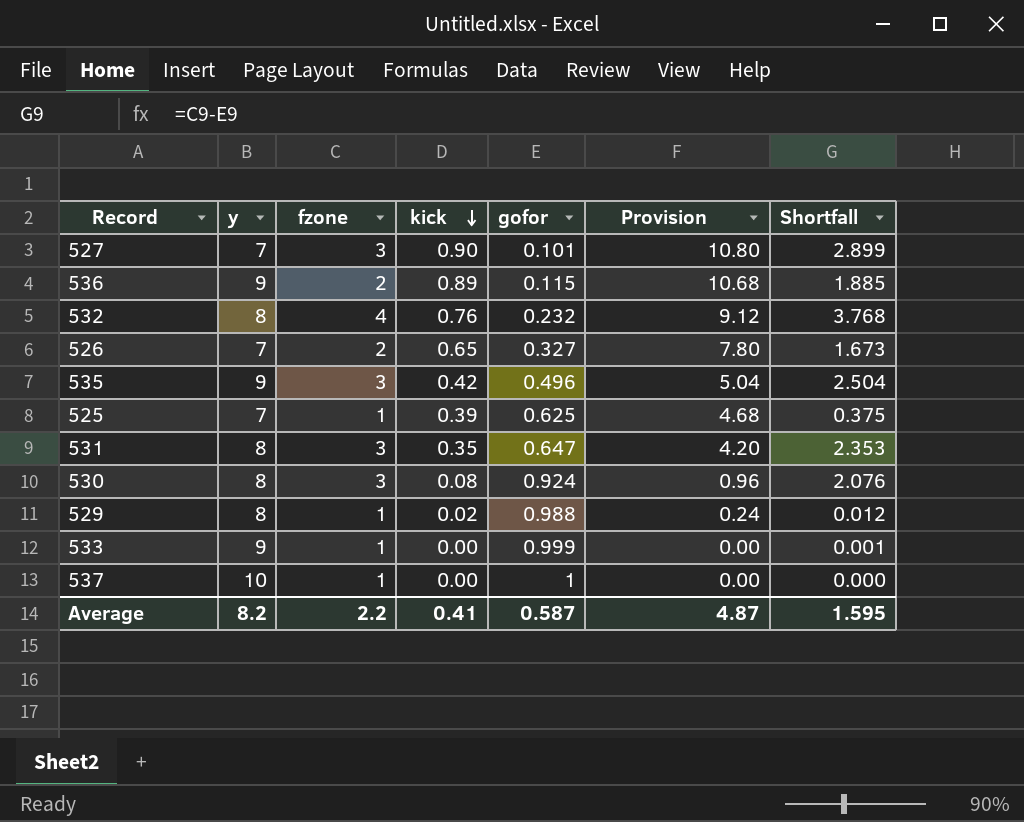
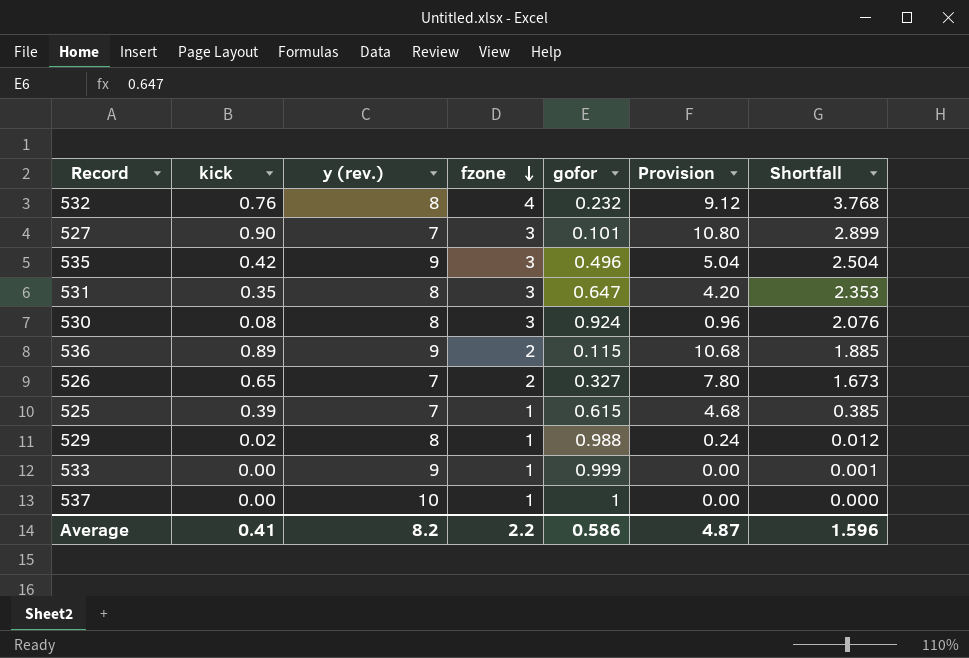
row order: kick descending -> fzone descending
column kick | position: 4 -> 2
column name: y -> y (rev.)
525 | gofor: 0.625 -> 0.615
525 | Shortfall: 0.375 -> 0.385
Average | gofor: 0.587 -> 0.586
Average | Shortfall: 1.595 -> 1.596

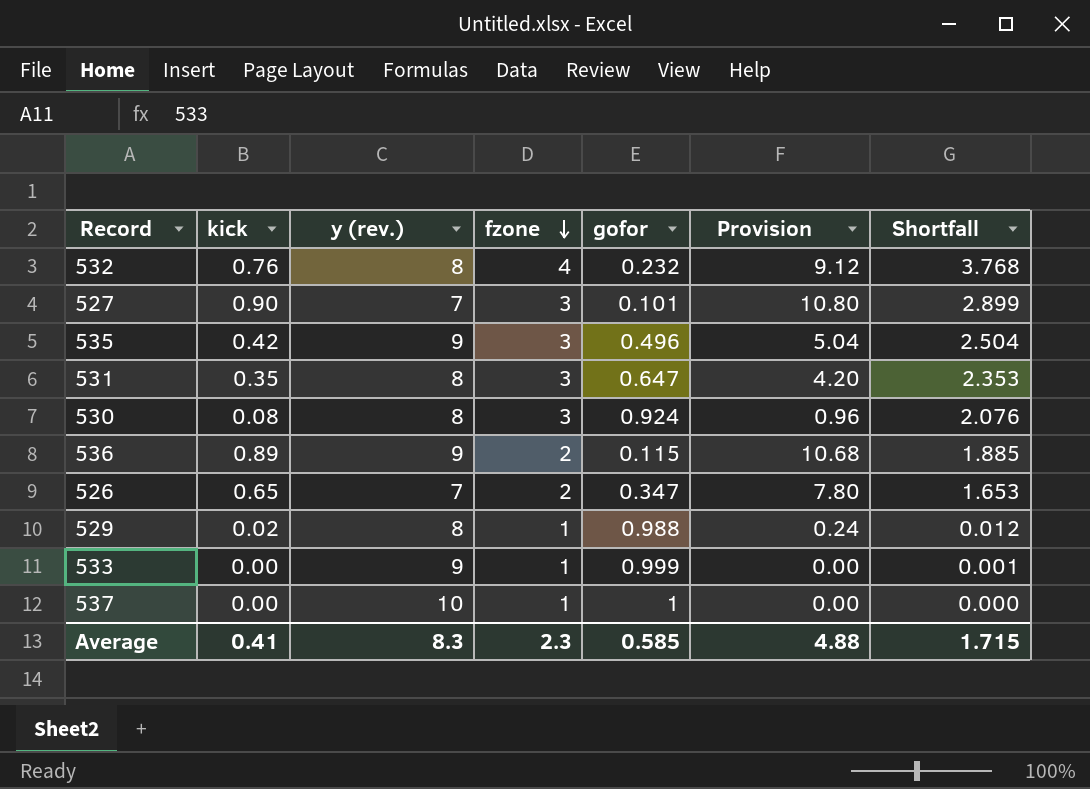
row 525: 0.39 | 7 | 1 | 0.615 | 4.68 | 0.385 -> none
526 | gofor: 0.327 -> 0.347
526 | Shortfall: 1.673 -> 1.653
Average | y (rev.): 8.2 -> 8.3
Average | fzone: 2.2 -> 2.3
Average | gofor: 0.586 -> 0.585
Average | Provision: 4.87 -> 4.88
Average | Shortfall: 1.596 -> 1.715

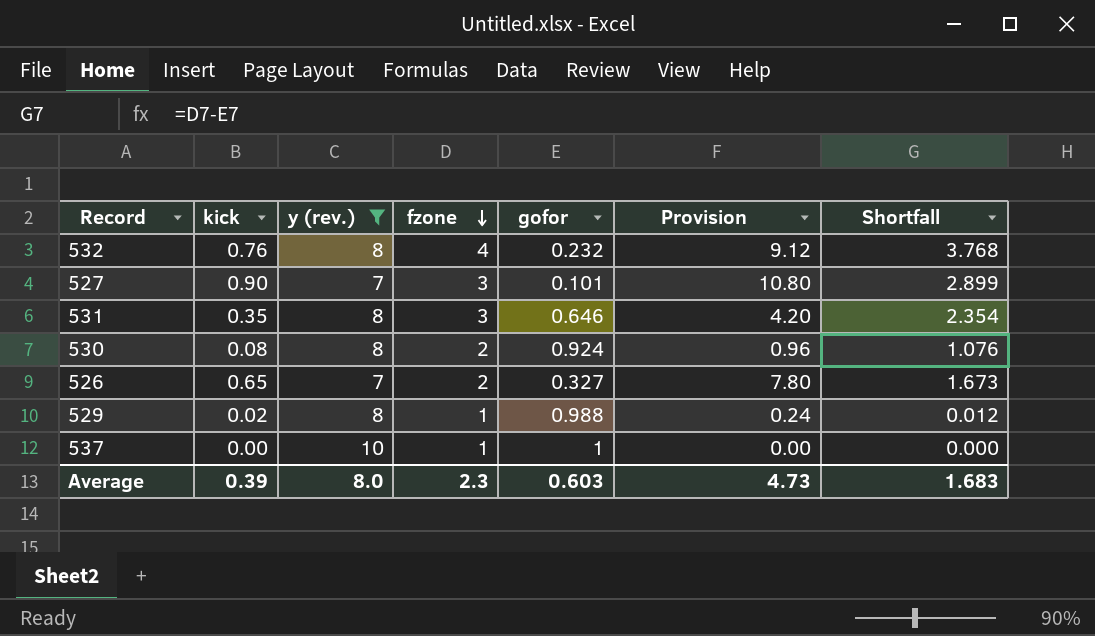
filter: none -> y (rev.) != 9
531 | gofor: 0.647 -> 0.646
531 | Shortfall: 2.353 -> 2.354
530 | fzone: 3 -> 2
530 | Shortfall: 2.076 -> 1.076
526 | gofor: 0.347 -> 0.327
526 | Shortfall: 1.653 -> 1.673
Average | kick: 0.41 -> 0.39
Average | y (rev.): 8.3 -> 8.0
Average | gofor: 0.585 -> 0.603
Average | Provision: 4.88 -> 4.73
Average | Shortfall: 1.715 -> 1.683

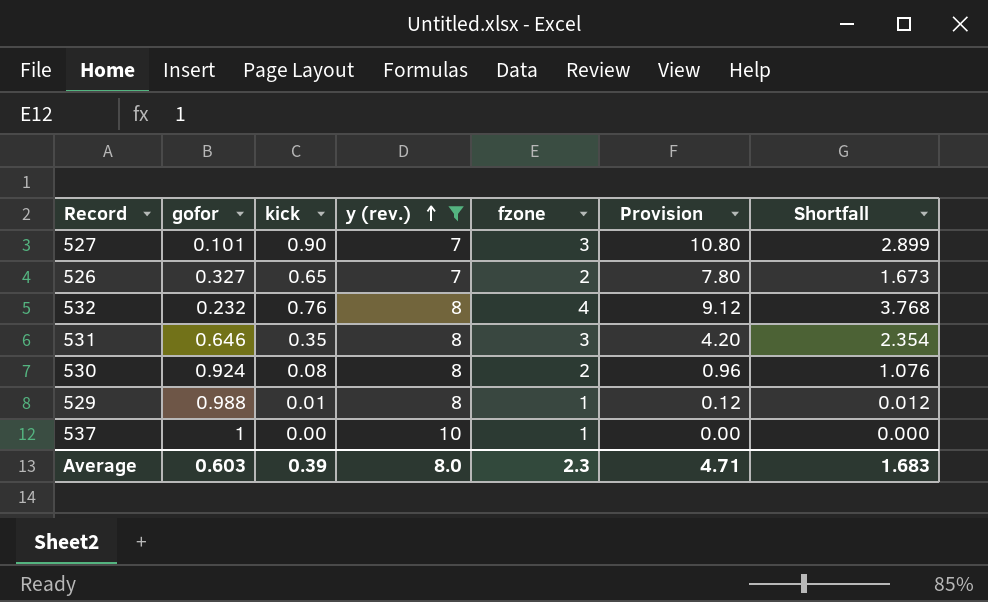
row order: fzone descending -> y (rev.) ascending
column gofor | position: 5 -> 2
529 | kick: 0.02 -> 0.01
529 | Provision: 0.24 -> 0.12
Average | Provision: 4.73 -> 4.71

